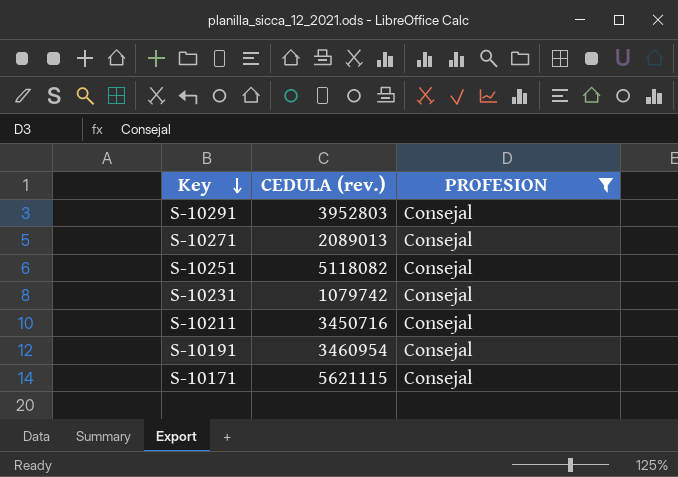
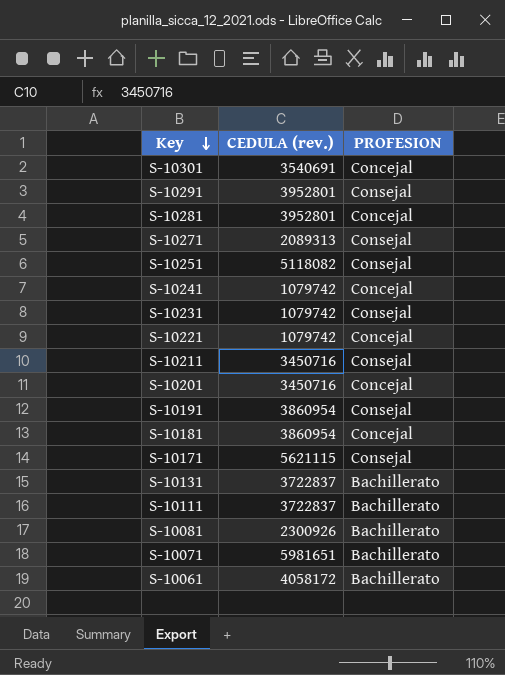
filter: PROFESION = Consejal -> none
S-10291 | CEDULA (rev.): 3952803 -> 3952801
S-10271 | CEDULA (rev.): 2089013 -> 2089313
S-10191 | CEDULA (rev.): 3460954 -> 3860954

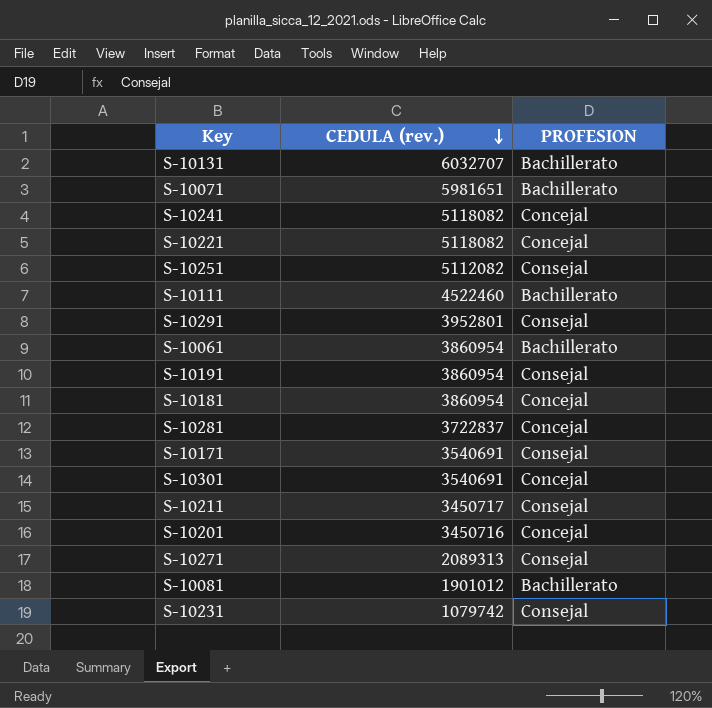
row order: Key descending -> CEDULA (rev.) descending
S-10131 | CEDULA (rev.): 3722837 -> 6032707
S-10241 | CEDULA (rev.): 1079742 -> 5118082
S-10221 | CEDULA (rev.): 1079742 -> 5118082
S-10251 | CEDULA (rev.): 5118082 -> 5112082
S-10111 | CEDULA (rev.): 3722837 -> 4522460
S-10061 | CEDULA (rev.): 4058172 -> 3860954
S-10281 | CEDULA (rev.): 3952801 -> 3722837
S-10171 | CEDULA (rev.): 5621115 -> 3540691
S-10211 | CEDULA (rev.): 3450716 -> 3450717
S-10081 | CEDULA (rev.): 2300926 -> 1901012

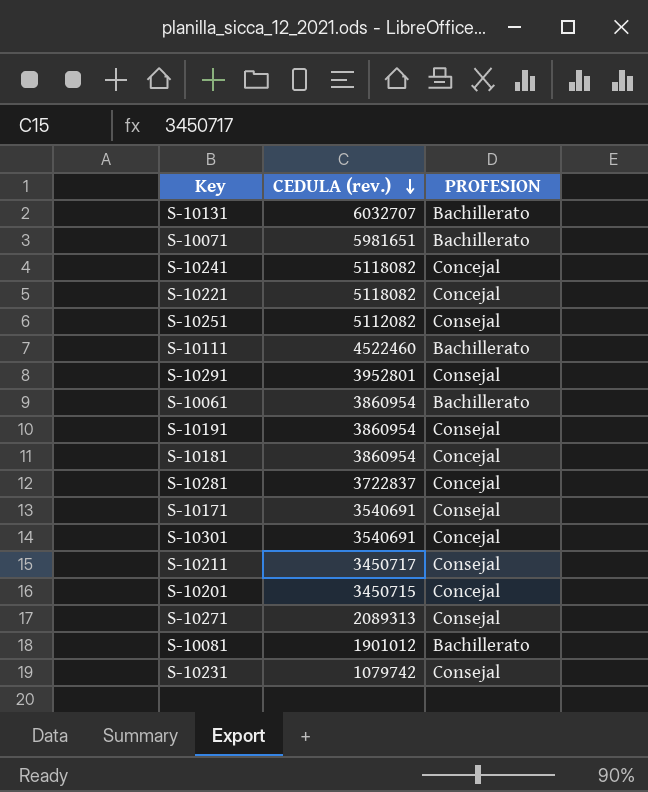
S-10201 | CEDULA (rev.): 3450716 -> 3450715

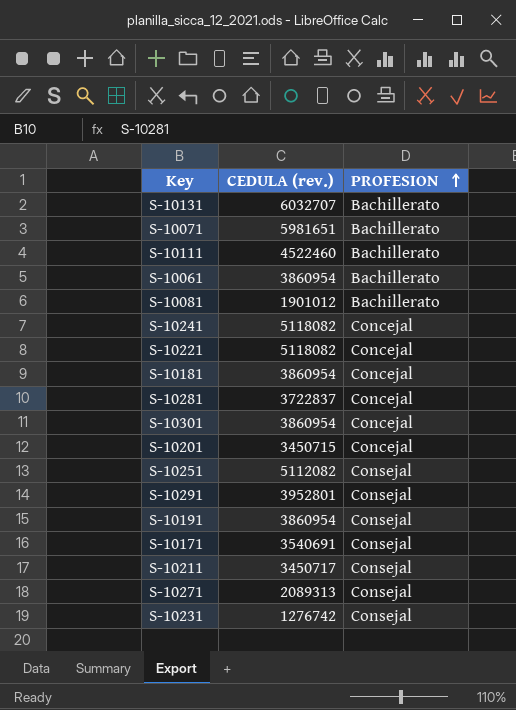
row order: CEDULA (rev.) descending -> PROFESION ascending
S-10301 | CEDULA (rev.): 3540691 -> 3860954
S-10231 | CEDULA (rev.): 1079742 -> 1276742

